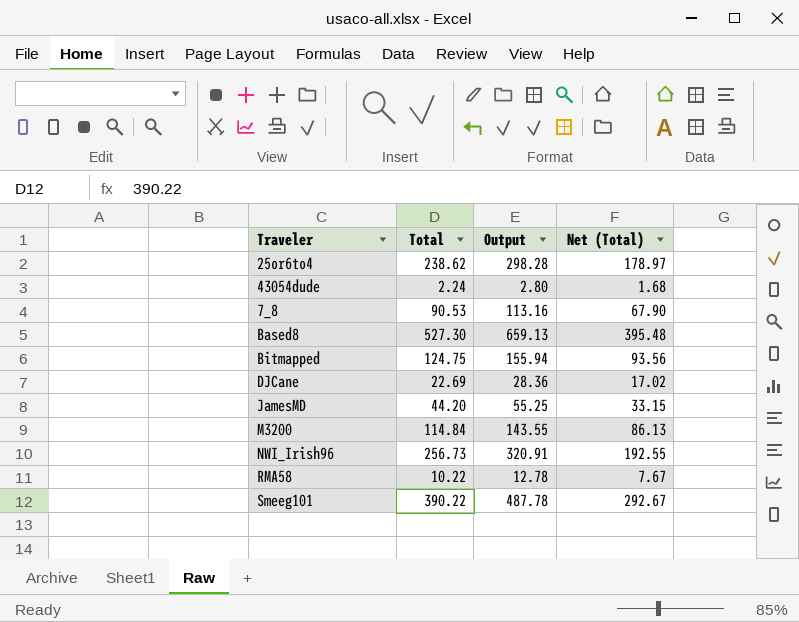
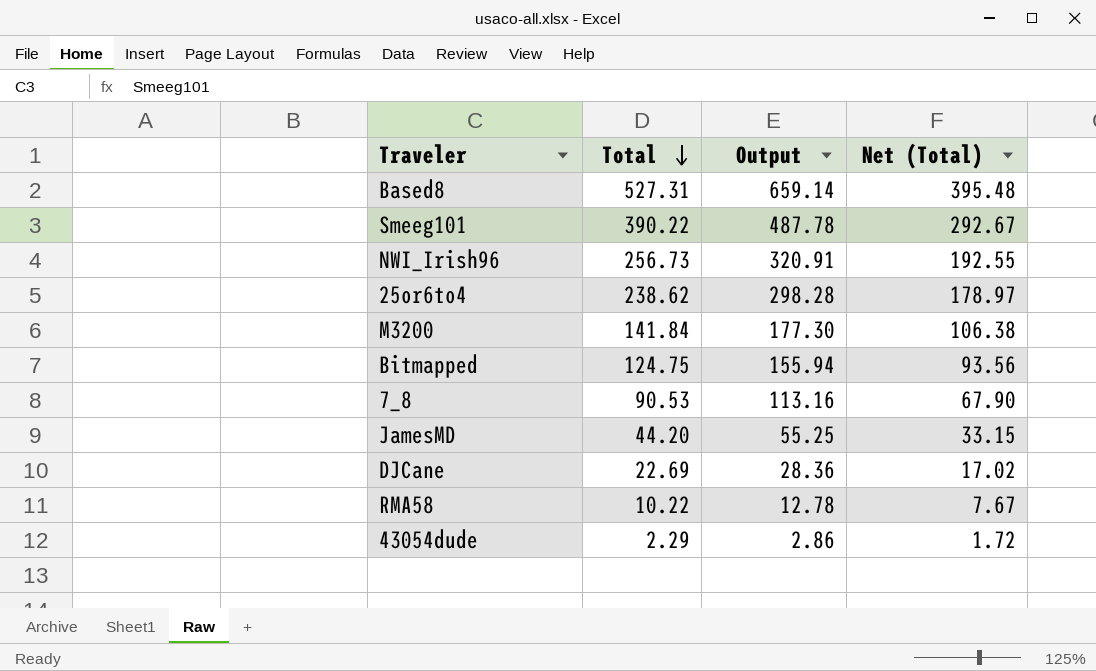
row order: none -> Total descending
Based8 | Total: 527.30 -> 527.31
Based8 | Output: 659.13 -> 659.14
M3200 | Total: 114.84 -> 141.84
M3200 | Output: 143.55 -> 177.30
M3200 | Net (Total): 86.13 -> 106.38
43054dude | Total: 2.24 -> 2.29
43054dude | Output: 2.80 -> 2.86
43054dude | Net (Total): 1.68 -> 1.72

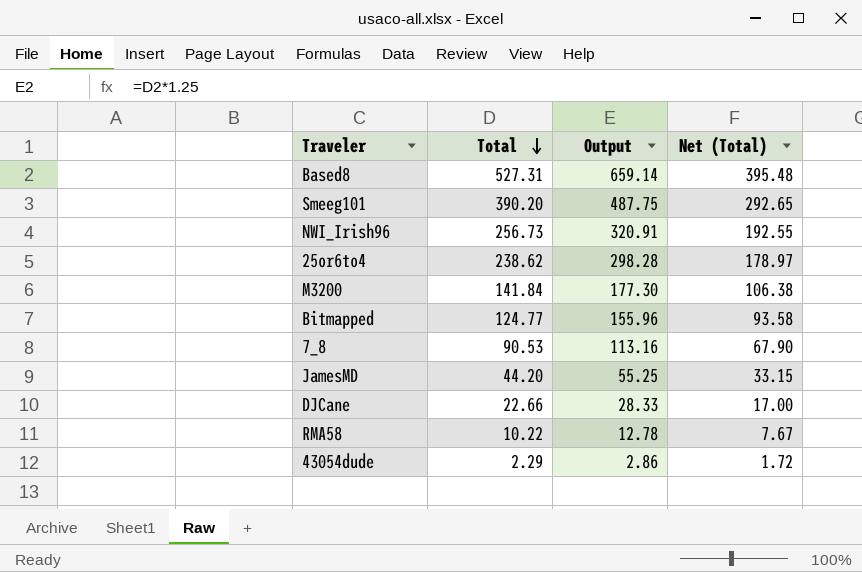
Smeeg101 | Total: 390.22 -> 390.20
Smeeg101 | Output: 487.78 -> 487.75
Smeeg101 | Net (Total): 292.67 -> 292.65
Bitmapped | Total: 124.75 -> 124.77
Bitmapped | Output: 155.94 -> 155.96
Bitmapped | Net (Total): 93.56 -> 93.58
DJCane | Total: 22.69 -> 22.66
DJCane | Output: 28.36 -> 28.33
DJCane | Net (Total): 17.02 -> 17.00

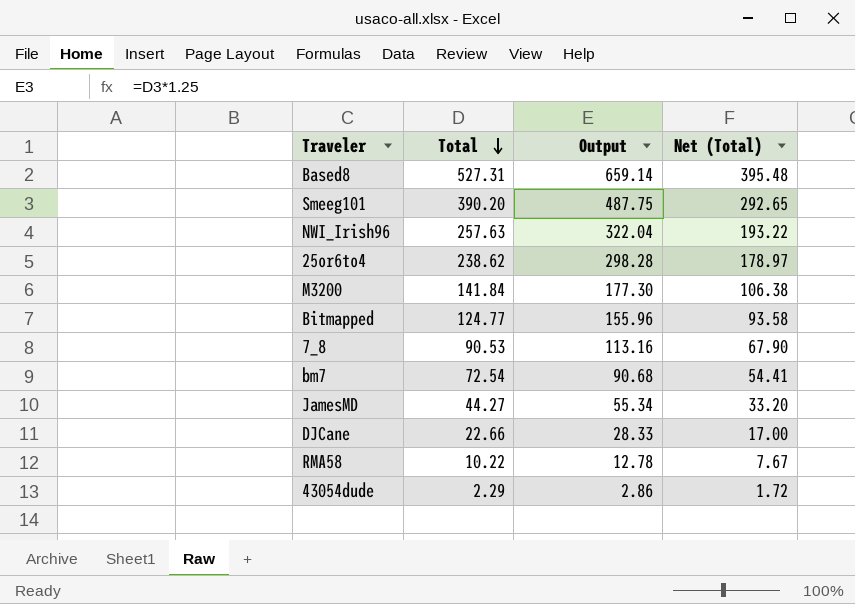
NWI_Irish96 | Total: 256.73 -> 257.63
NWI_Irish96 | Output: 320.91 -> 322.04
NWI_Irish96 | Net (Total): 192.55 -> 193.22
row bm7: none -> 72.54 | 90.68 | 54.41
JamesMD | Total: 44.20 -> 44.27
JamesMD | Output: 55.25 -> 55.34
JamesMD | Net (Total): 33.15 -> 33.20

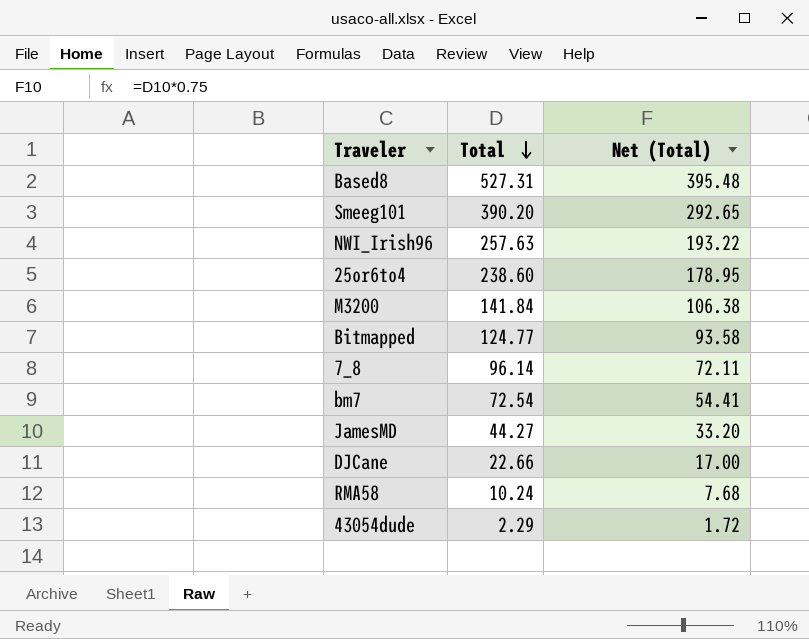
column Output | formula: [Total] * 1.25 -> none
25or6to4 | Total: 238.62 -> 238.60
25or6to4 | Net (Total): 178.97 -> 178.95
7_8 | Total: 90.53 -> 96.14
7_8 | Net (Total): 67.90 -> 72.11
RMA58 | Total: 10.22 -> 10.24
RMA58 | Net (Total): 7.67 -> 7.68

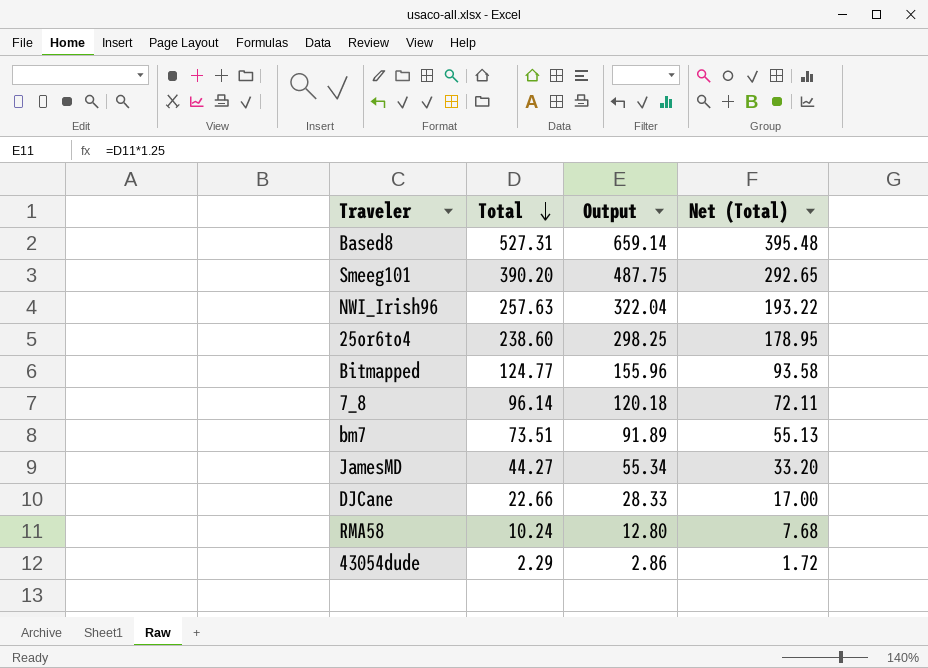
column Output | formula: none -> [Total] * 1.25
row M3200: 141.84 | 106.38 -> none
bm7 | Total: 72.54 -> 73.51
bm7 | Net (Total): 54.41 -> 55.13

